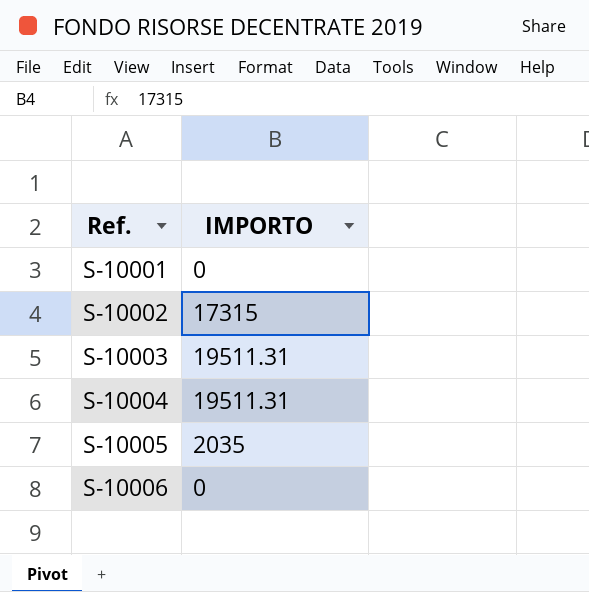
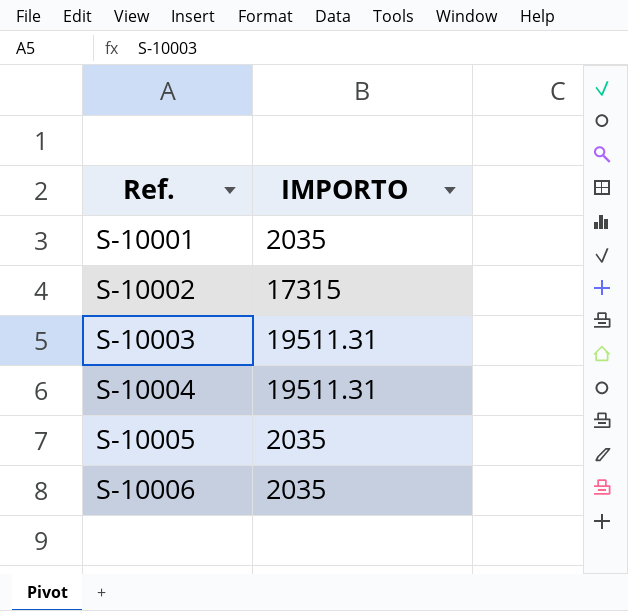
S-10001 | IMPORTO: 0 -> 2035
S-10006 | IMPORTO: 0 -> 2035

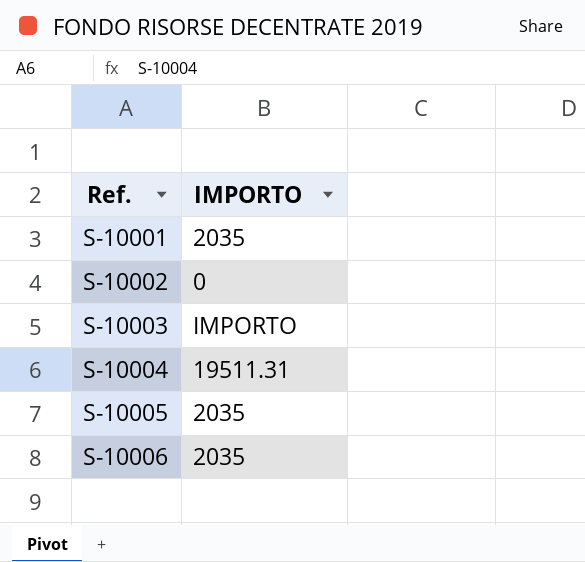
S-10002 | IMPORTO: 17315 -> 0
S-10003 | IMPORTO: 19511.31 -> IMPORTO

